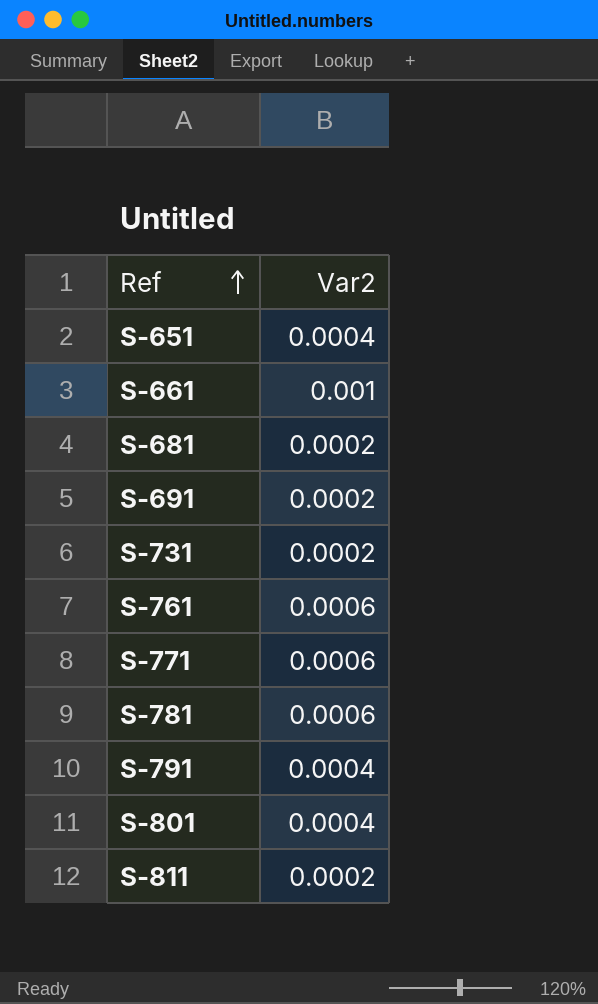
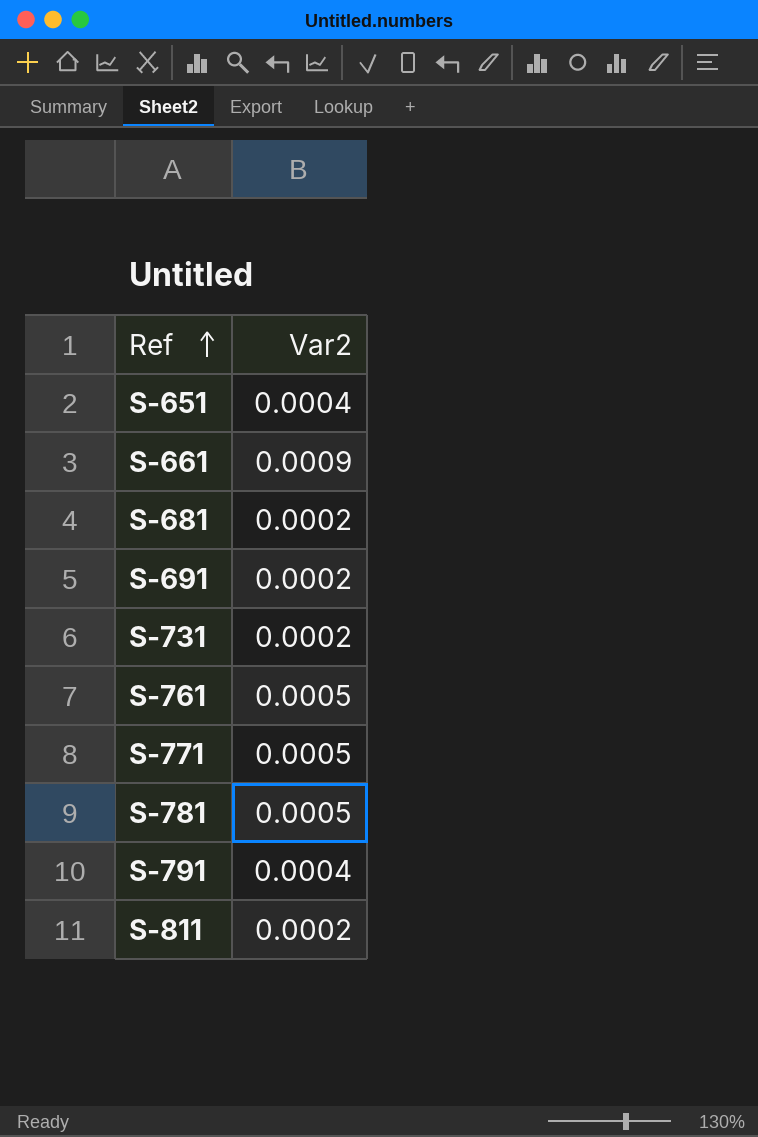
row S-801: 0.0004 -> none
S-661 | Var2: 0.001 -> 0.0009
S-761 | Var2: 0.0006 -> 0.0005
S-771 | Var2: 0.0006 -> 0.0005
S-781 | Var2: 0.0006 -> 0.0005

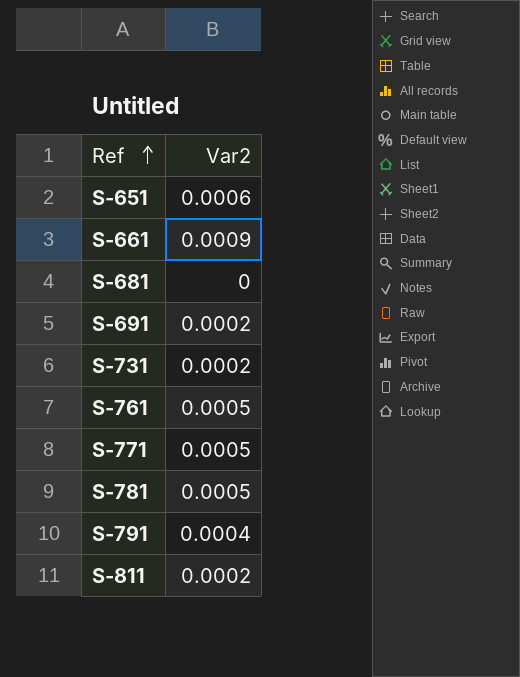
S-651 | Var2: 0.0004 -> 0.0006
S-681 | Var2: 0.0002 -> 0

